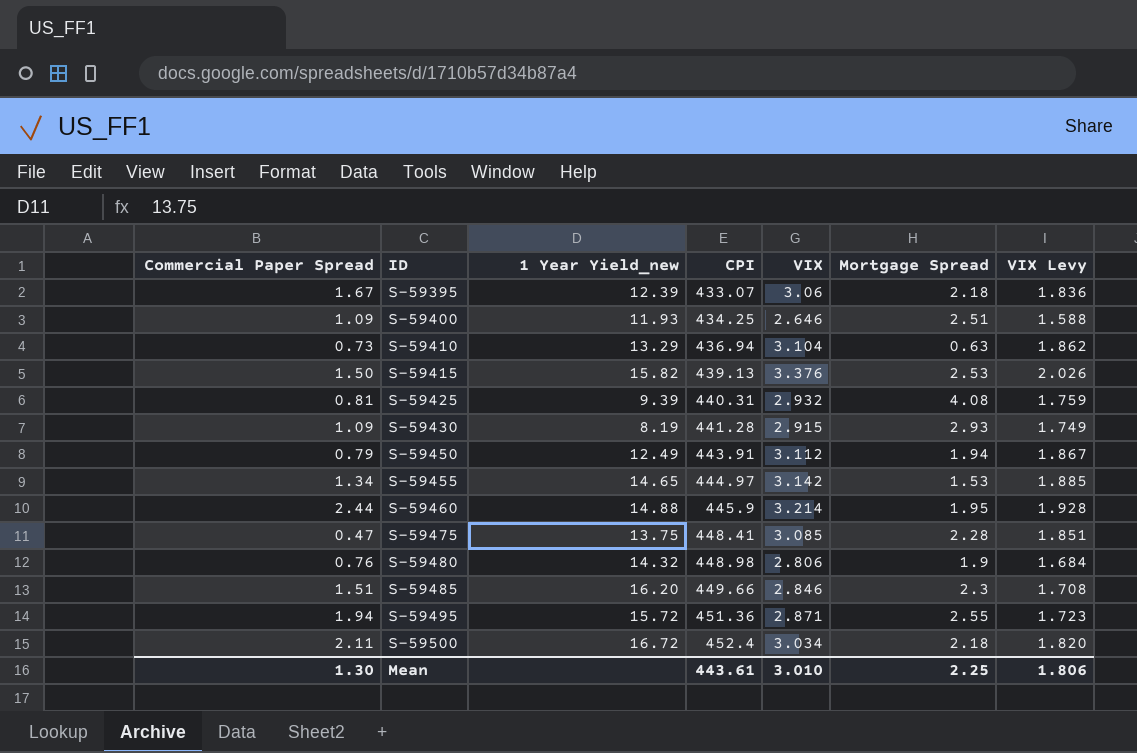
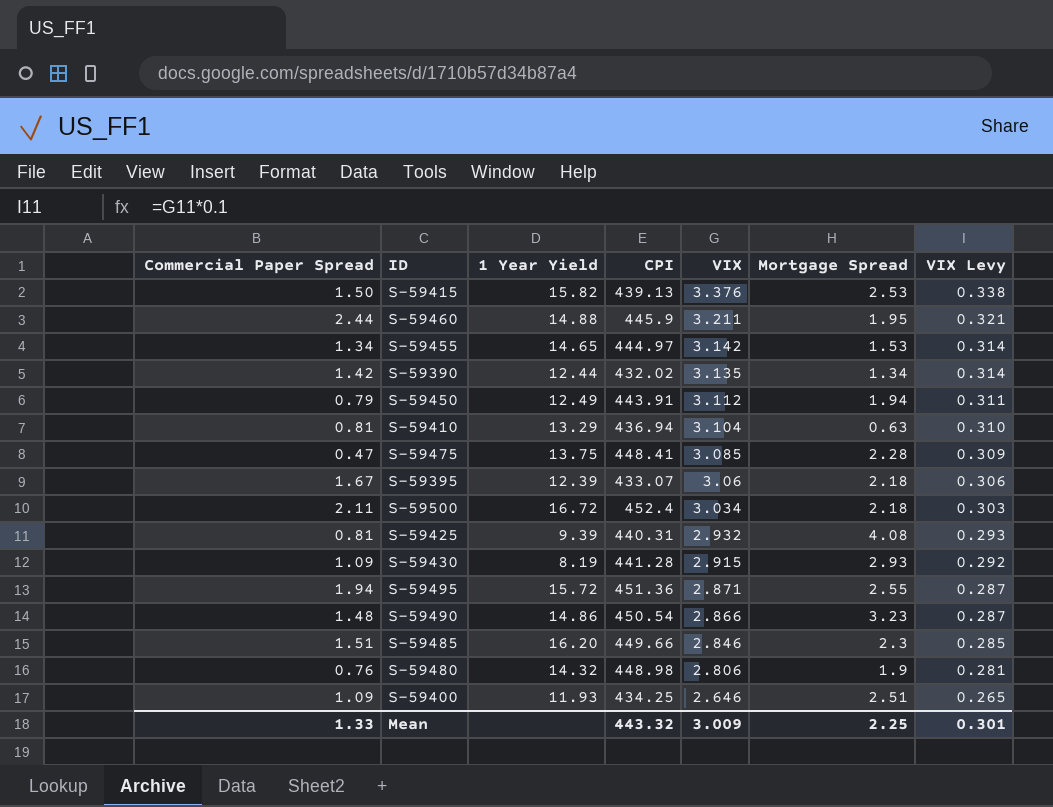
row order: ID ascending -> VIX descending
column name: 1 Year Yield_new -> 1 Year Yield
column VIX Levy | formula: [VIX] * 0.6 -> [VIX] * 0.1
S-59460 | VIX: 3.214 -> 3.211
row S-59390: none -> 1.42 | 12.44 | 432.02 | 3.135 | 1.34 | 0.314
S-59410 | Commercial Paper Spread: 0.73 -> 0.81
row S-59490: none -> 1.48 | 14.86 | 450.54 | 2.866 | 3.23 | 0.287
Mean | Commercial Paper Spread: 1.30 -> 1.33
Mean | CPI: 443.61 -> 443.32
Mean | VIX: 3.010 -> 3.009
Mean | VIX Levy: 1.806 -> 0.301

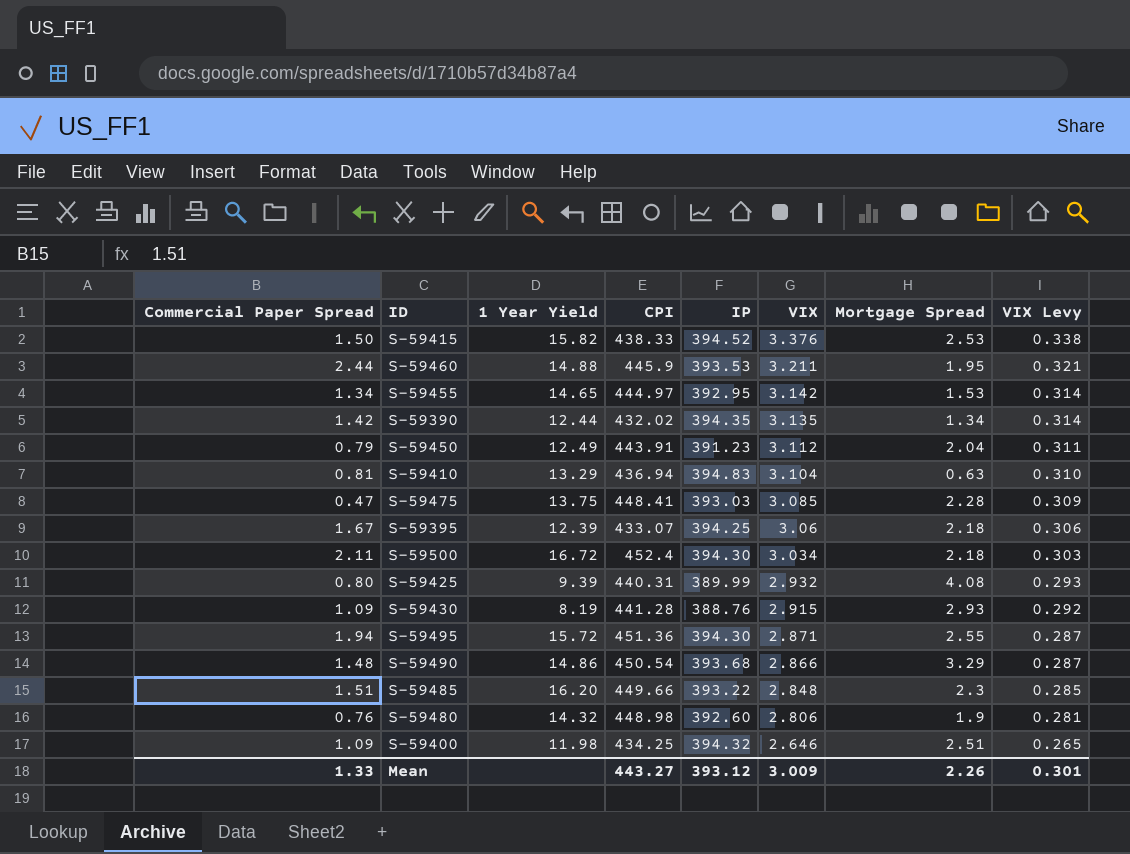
column IP | position: none -> 5
S-59415 | CPI: 439.13 -> 438.33
S-59450 | Mortgage Spread: 1.94 -> 2.04
S-59425 | Commercial Paper Spread: 0.81 -> 0.80
S-59490 | Mortgage Spread: 3.23 -> 3.29
S-59485 | VIX: 2.846 -> 2.848
S-59400 | 1 Year Yield: 11.93 -> 11.98
Mean | CPI: 443.32 -> 443.27
Mean | Mortgage Spread: 2.25 -> 2.26

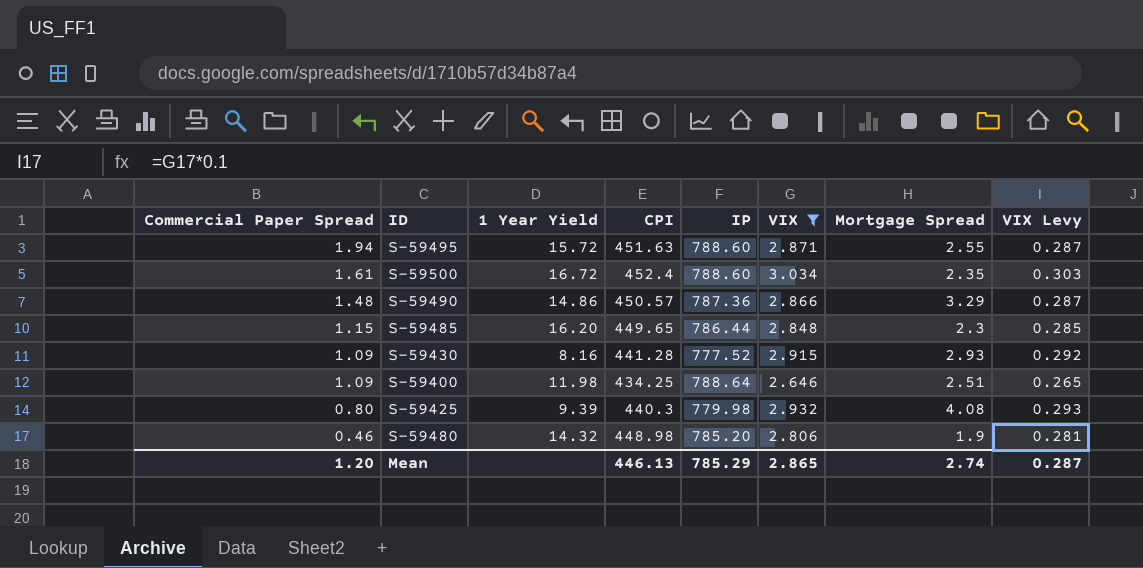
filter: none -> VIX <= 3.034
row order: VIX descending -> Commercial Paper Spread descending
S-59495 | CPI: 451.36 -> 451.63
S-59495 | IP: 394.30 -> 788.60
S-59500 | Commercial Paper Spread: 2.11 -> 1.61
S-59500 | IP: 394.30 -> 788.60
S-59500 | Mortgage Spread: 2.18 -> 2.35
S-59490 | CPI: 450.54 -> 450.57
S-59490 | IP: 393.68 -> 787.36
S-59485 | Commercial Paper Spread: 1.51 -> 1.15
S-59485 | CPI: 449.66 -> 449.65
S-59485 | IP: 393.22 -> 786.44
S-59430 | 1 Year Yield: 8.19 -> 8.16
S-59430 | IP: 388.76 -> 777.52
S-59400 | IP: 394.32 -> 788.64
S-59425 | CPI: 440.31 -> 440.3
S-59425 | IP: 389.99 -> 779.98
S-59480 | Commercial Paper Spread: 0.76 -> 0.46
S-59480 | IP: 392.60 -> 785.20
Mean | Commercial Paper Spread: 1.33 -> 1.20
Mean | CPI: 443.27 -> 446.13
Mean | IP: 393.12 -> 785.29
Mean | VIX: 3.009 -> 2.865
Mean | Mortgage Spread: 2.26 -> 2.74
Mean | VIX Levy: 0.301 -> 0.287

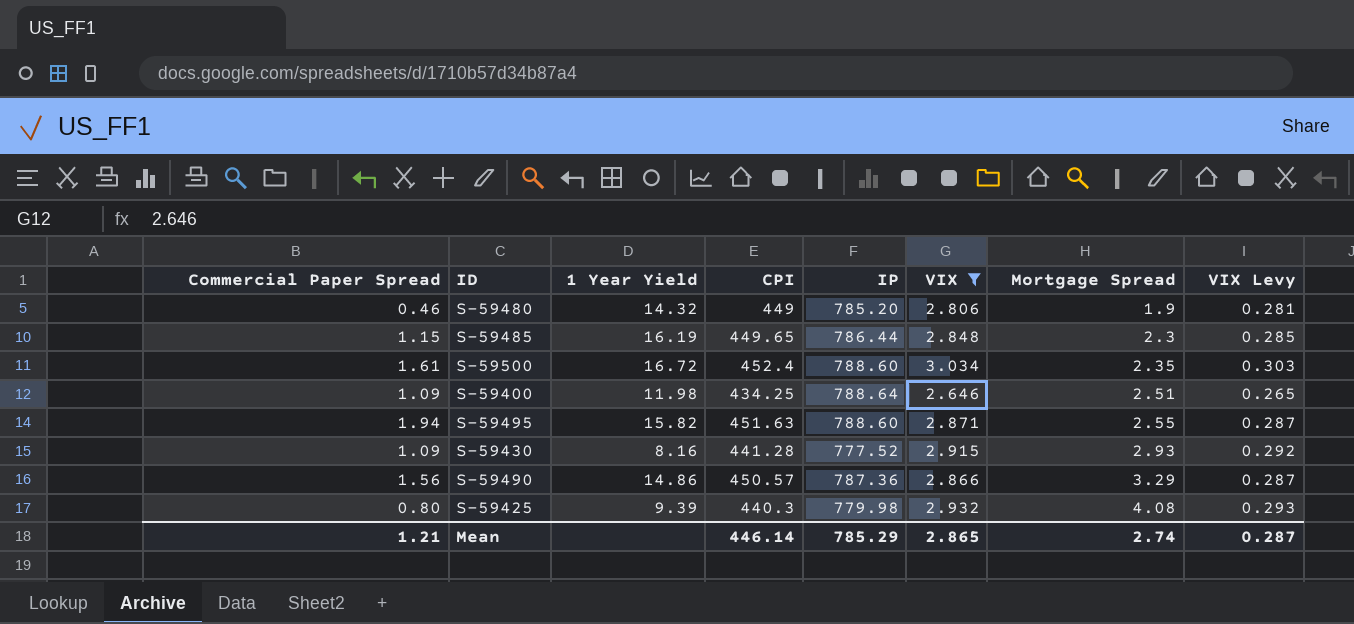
row order: Commercial Paper Spread descending -> Mortgage Spread ascending
S-59480 | CPI: 448.98 -> 449
S-59485 | 1 Year Yield: 16.20 -> 16.19
S-59495 | 1 Year Yield: 15.72 -> 15.82
S-59490 | Commercial Paper Spread: 1.48 -> 1.56
Mean | Commercial Paper Spread: 1.20 -> 1.21
Mean | CPI: 446.13 -> 446.14

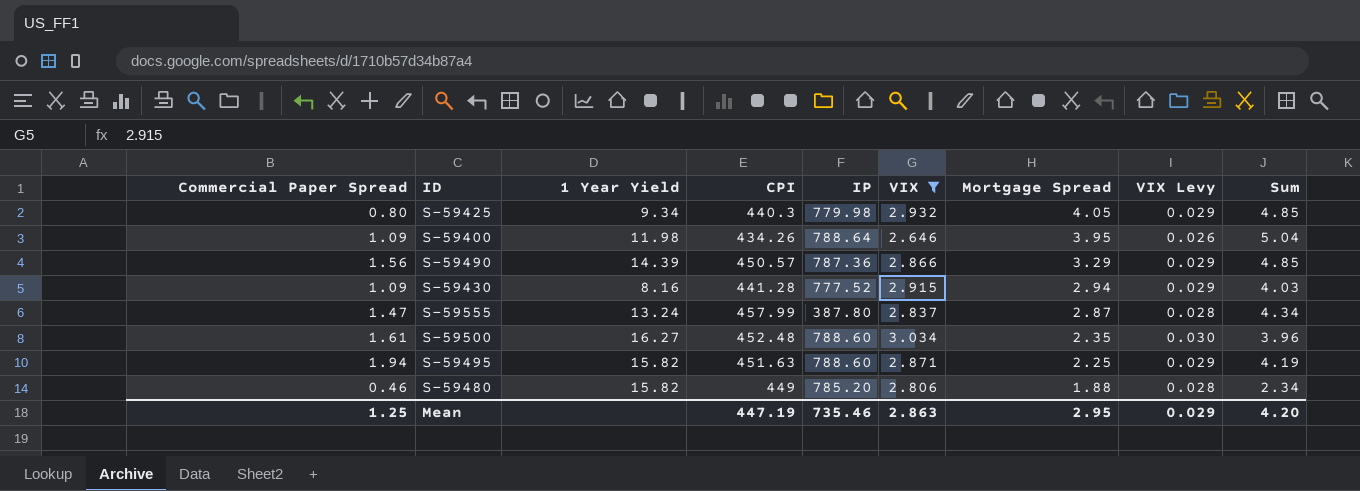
row order: Mortgage Spread ascending -> Mortgage Spread descending
column VIX Levy | formula: [VIX] * 0.1 -> [VIX] * 0.01
column Sum | formula: none -> [Commercial Paper Spread] + [Mortgage Spread]
row S-59485: 1.15 | 16.19 | 449.65 | 786.44 | 2.848 | 2.3 | 0.285 -> none
S-59425 | 1 Year Yield: 9.39 -> 9.34
S-59425 | Mortgage Spread: 4.08 -> 4.05
S-59400 | CPI: 434.25 -> 434.26
S-59400 | Mortgage Spread: 2.51 -> 3.95
S-59490 | 1 Year Yield: 14.86 -> 14.39
S-59430 | Mortgage Spread: 2.93 -> 2.94
row S-59555: none -> 1.47 | 13.24 | 457.99 | 387.80 | 2.837 | 2.87 | 0.028 | 4.34
S-59500 | 1 Year Yield: 16.72 -> 16.27
S-59500 | CPI: 452.4 -> 452.48
S-59495 | Mortgage Spread: 2.55 -> 2.25
S-59480 | 1 Year Yield: 14.32 -> 15.82
S-59480 | Mortgage Spread: 1.9 -> 1.88
Mean | Commercial Paper Spread: 1.21 -> 1.25
Mean | CPI: 446.14 -> 447.19
Mean | IP: 785.29 -> 735.46
Mean | VIX: 2.865 -> 2.863
Mean | Mortgage Spread: 2.74 -> 2.95
Mean | VIX Levy: 0.287 -> 0.029

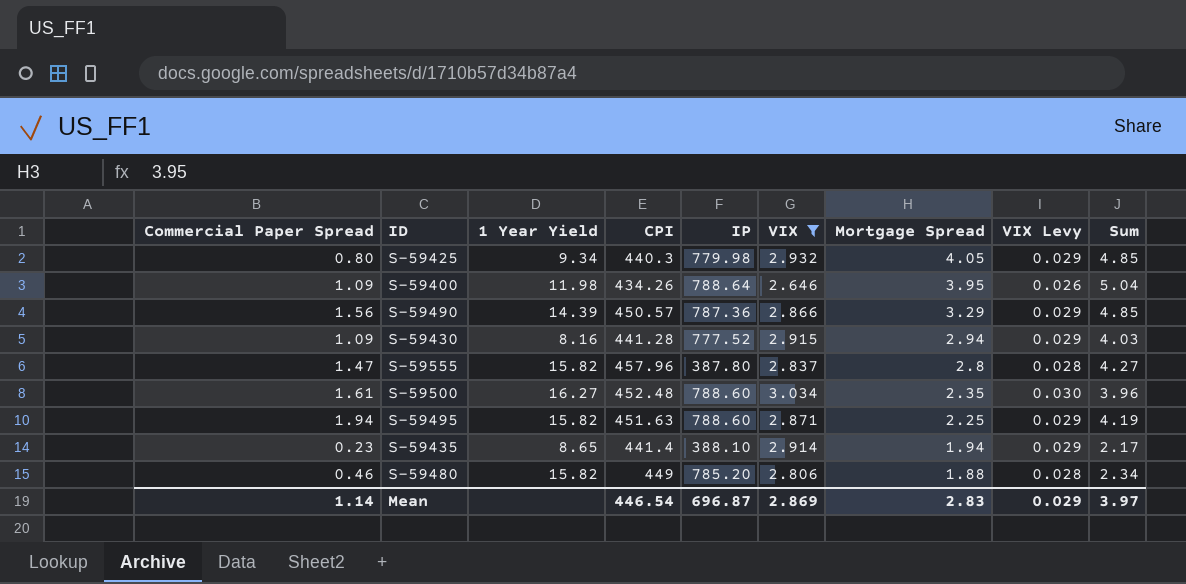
S-59555 | 1 Year Yield: 13.24 -> 15.82
S-59555 | CPI: 457.99 -> 457.96
S-59555 | Mortgage Spread: 2.87 -> 2.8
S-59555 | Sum: 4.34 -> 4.27
row S-59435: none -> 0.23 | 8.65 | 441.4 | 388.10 | 2.914 | 1.94 | 0.029 | 2.17
Mean | Commercial Paper Spread: 1.25 -> 1.14
Mean | CPI: 447.19 -> 446.54
Mean | IP: 735.46 -> 696.87
Mean | VIX: 2.863 -> 2.869
Mean | Mortgage Spread: 2.95 -> 2.83
Mean | Sum: 4.20 -> 3.97

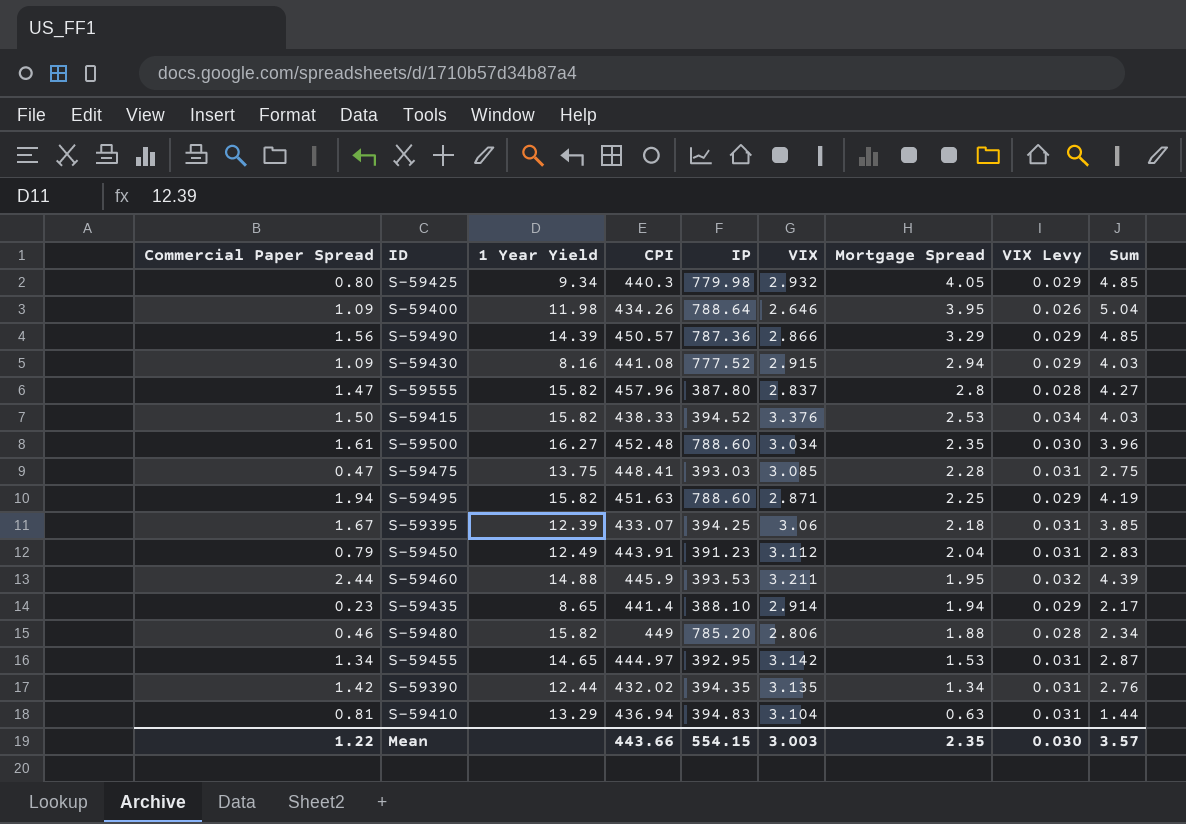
filter: VIX <= 3.034 -> none
S-59430 | CPI: 441.28 -> 441.08
Mean | Commercial Paper Spread: 1.14 -> 1.22
Mean | CPI: 446.54 -> 443.66
Mean | IP: 696.87 -> 554.15
Mean | VIX: 2.869 -> 3.003
Mean | Mortgage Spread: 2.83 -> 2.35
Mean | VIX Levy: 0.029 -> 0.030
Mean | Sum: 3.97 -> 3.57

